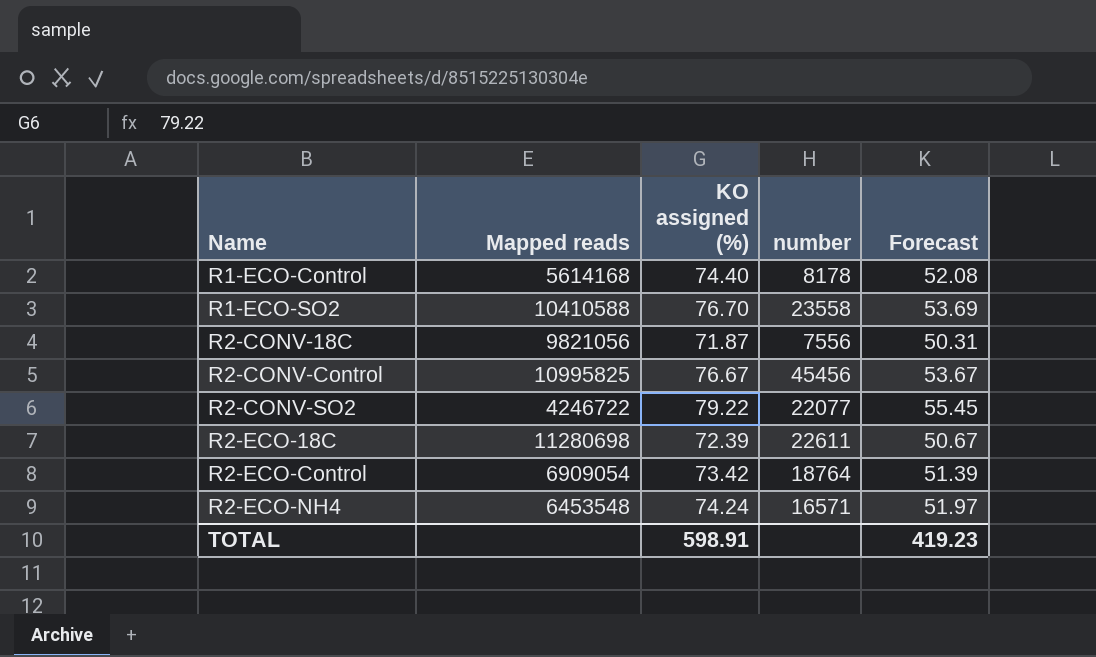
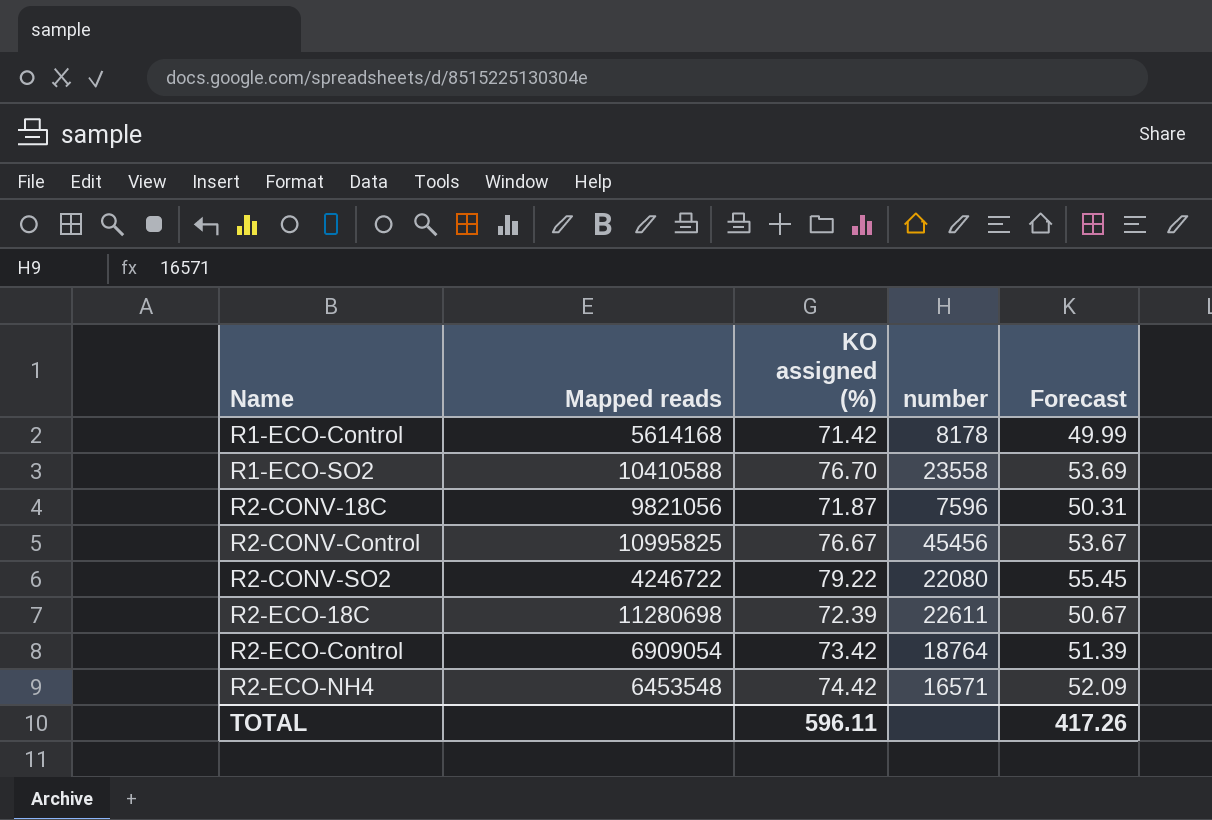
R1-ECO-Control | KO assigned (%): 74.40 -> 71.42
R1-ECO-Control | Forecast: 52.08 -> 49.99
R2-CONV-18C | number: 7556 -> 7596
R2-CONV-SO2 | number: 22077 -> 22080
R2-ECO-NH4 | KO assigned (%): 74.24 -> 74.42
R2-ECO-NH4 | Forecast: 51.97 -> 52.09
TOTAL | KO assigned (%): 598.91 -> 596.11
TOTAL | Forecast: 419.23 -> 417.26

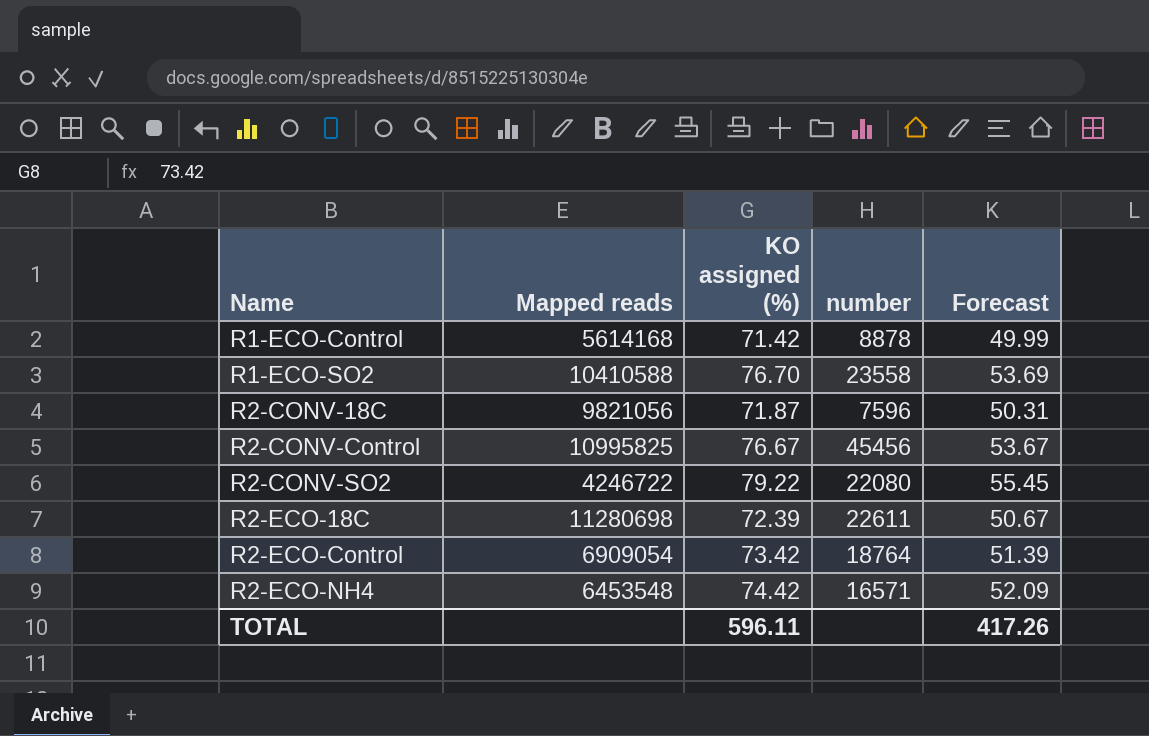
R1-ECO-Control | number: 8178 -> 8878

